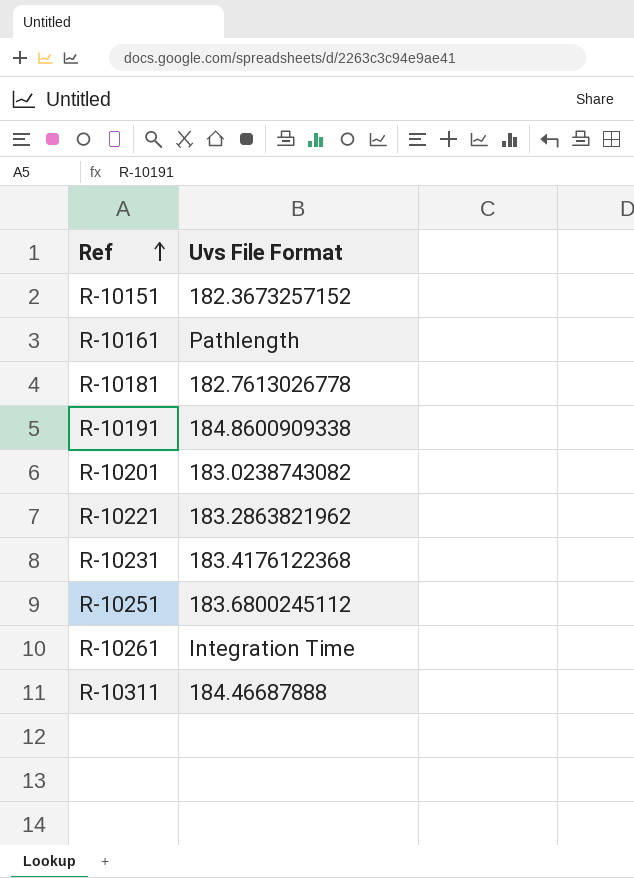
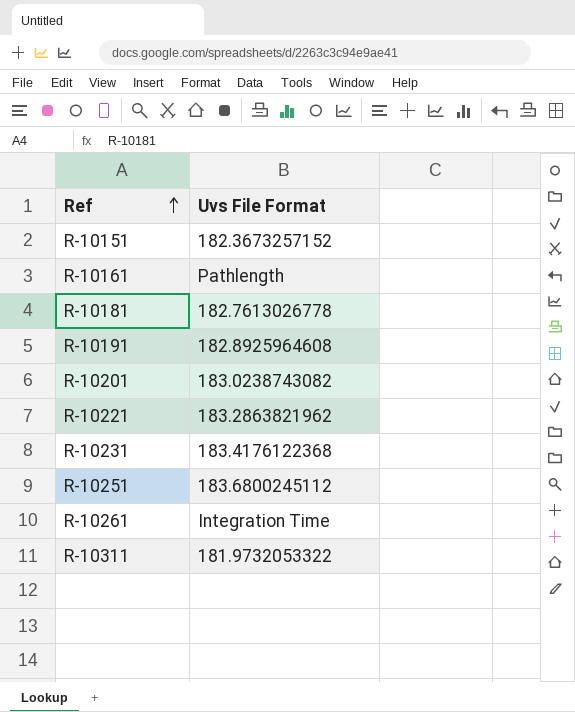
R-10191 | Uvs File Format: 184.8600909338 -> 182.8925964608
R-10311 | Uvs File Format: 184.46687888 -> 181.9732053322

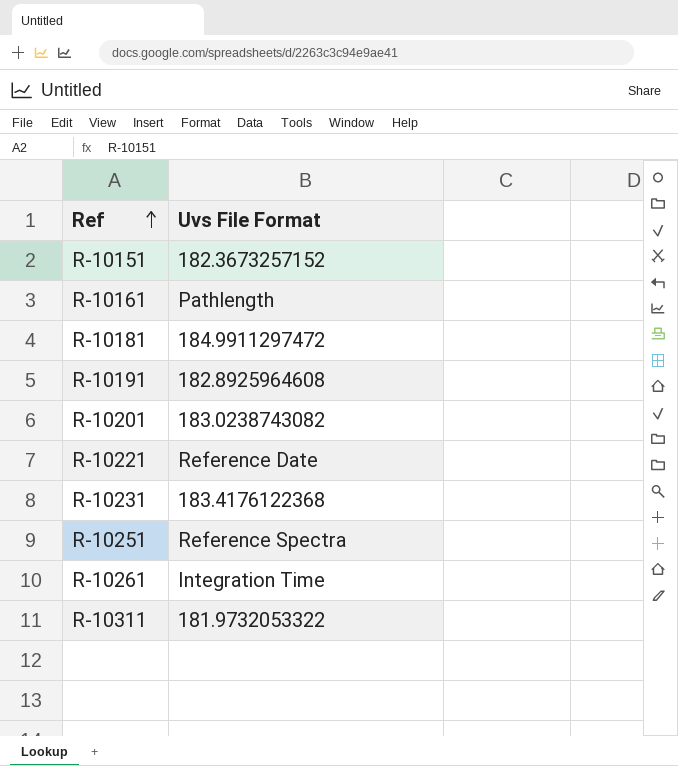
R-10181 | Uvs File Format: 182.7613026778 -> 184.9911297472
R-10221 | Uvs File Format: 183.2863821962 -> Reference Date
R-10251 | Uvs File Format: 183.6800245112 -> Reference Spectra

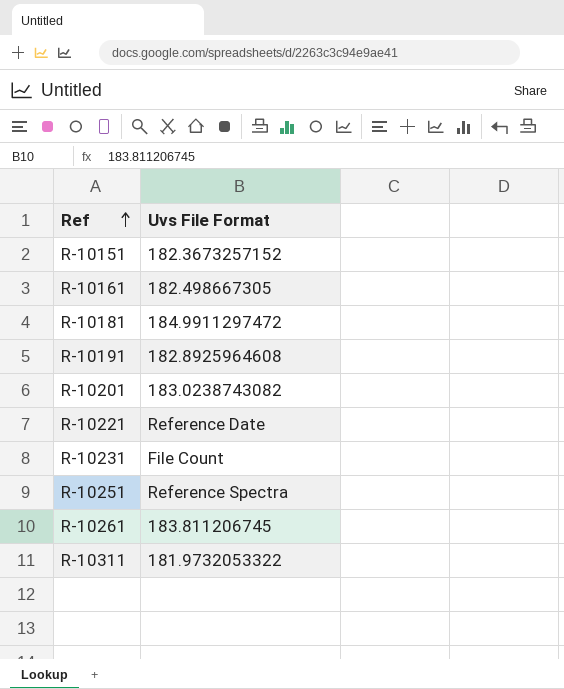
R-10161 | Uvs File Format: Pathlength -> 182.498667305
R-10231 | Uvs File Format: 183.4176122368 -> File Count
R-10261 | Uvs File Format: Integration Time -> 183.811206745

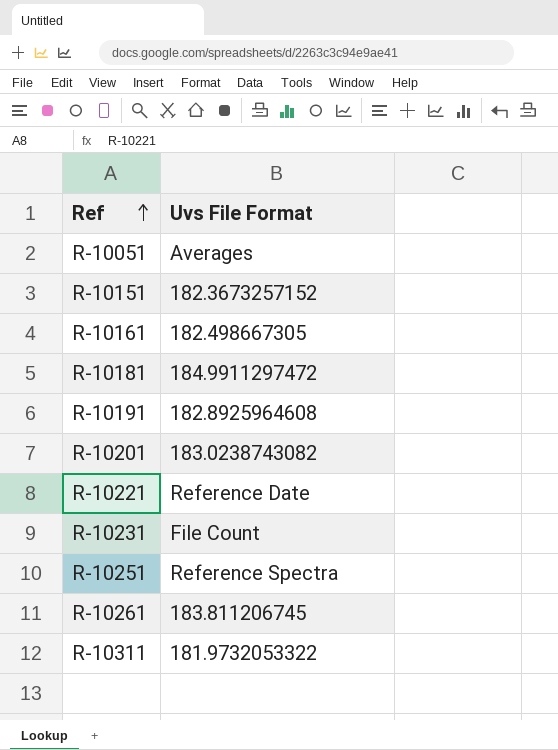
row R-10051: none -> Averages

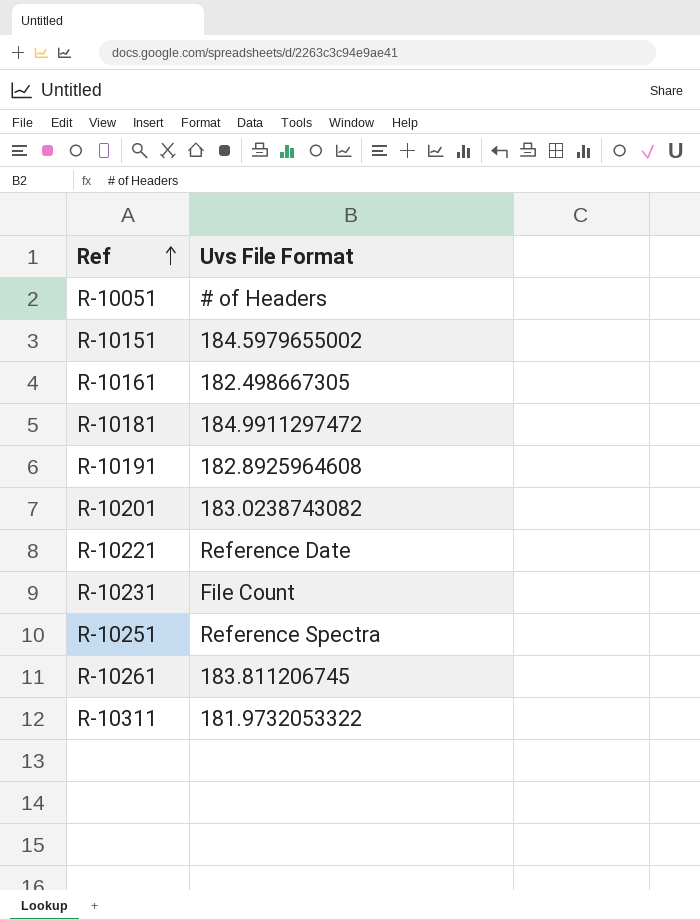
R-10051 | Uvs File Format: Averages -> # of Headers
R-10151 | Uvs File Format: 182.3673257152 -> 184.5979655002

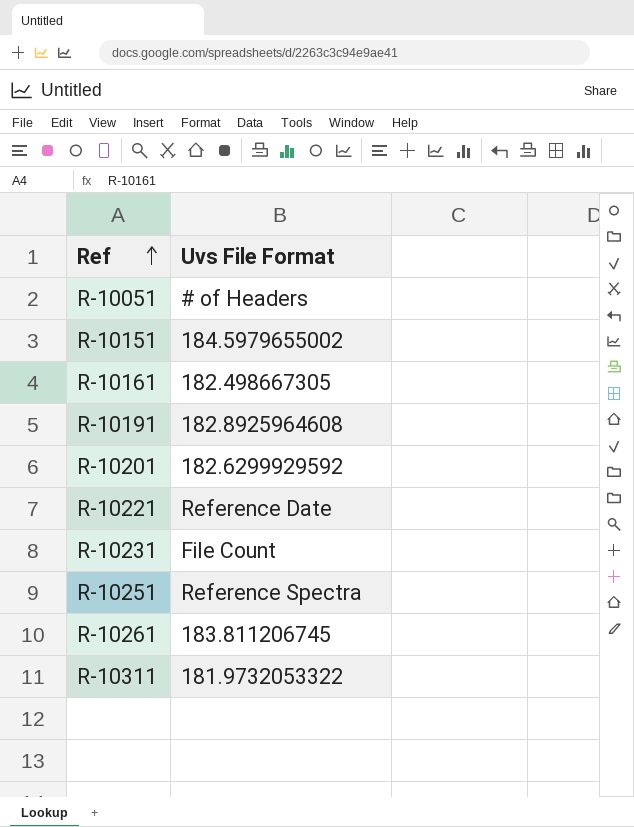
row R-10181: 184.9911297472 -> none
R-10201 | Uvs File Format: 183.0238743082 -> 182.6299929592

